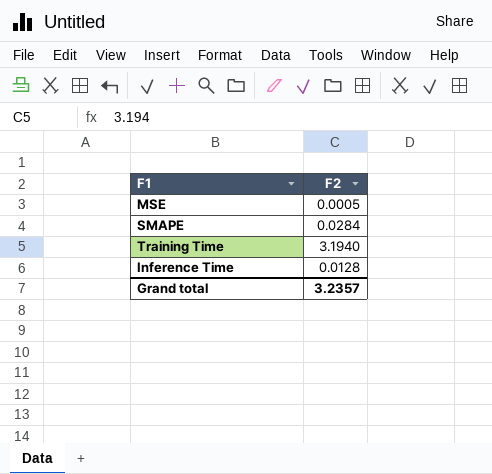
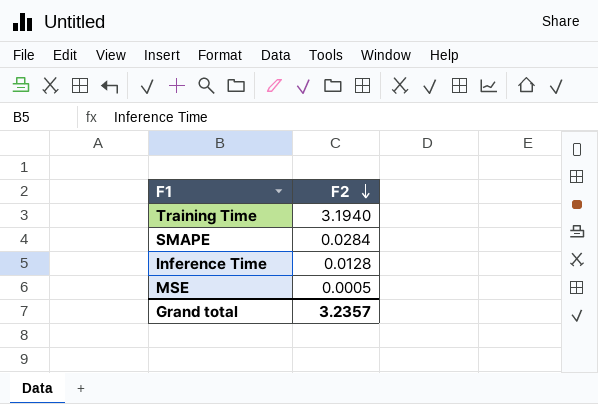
row order: none -> F2 descending

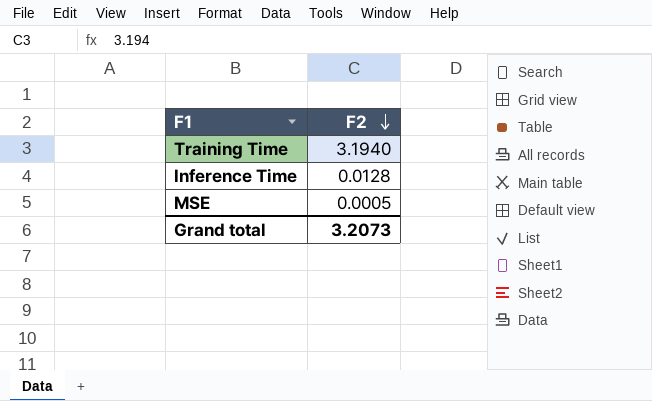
row SMAPE: 0.0284 -> none
Grand total | F2: 3.2357 -> 3.2073

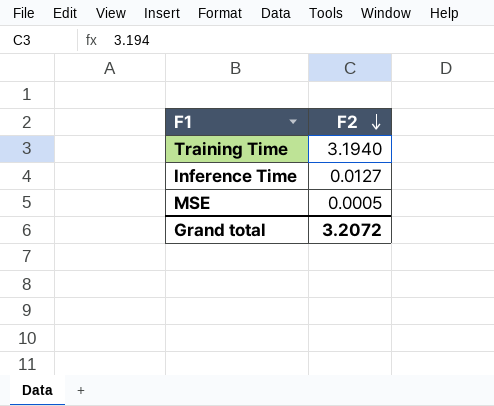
Inference Time | F2: 0.0128 -> 0.0127
Grand total | F2: 3.2073 -> 3.2072

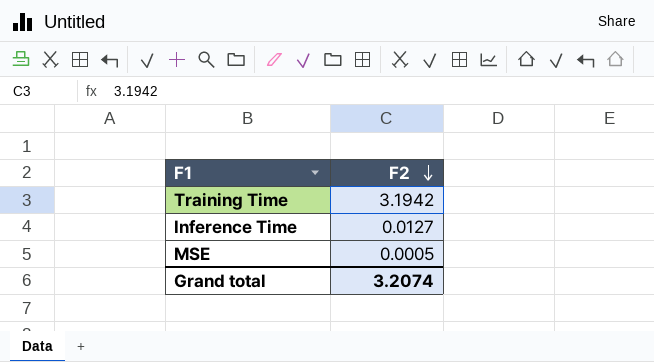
Training Time | F2: 3.1940 -> 3.1942
Grand total | F2: 3.2072 -> 3.2074

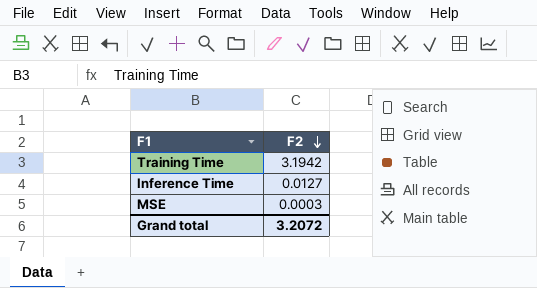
MSE | F2: 0.0005 -> 0.0003
Grand total | F2: 3.2074 -> 3.2072

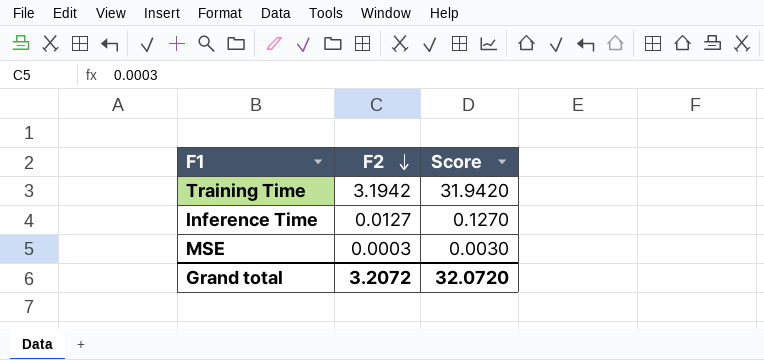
column Score | formula: none -> [F2] * 10

